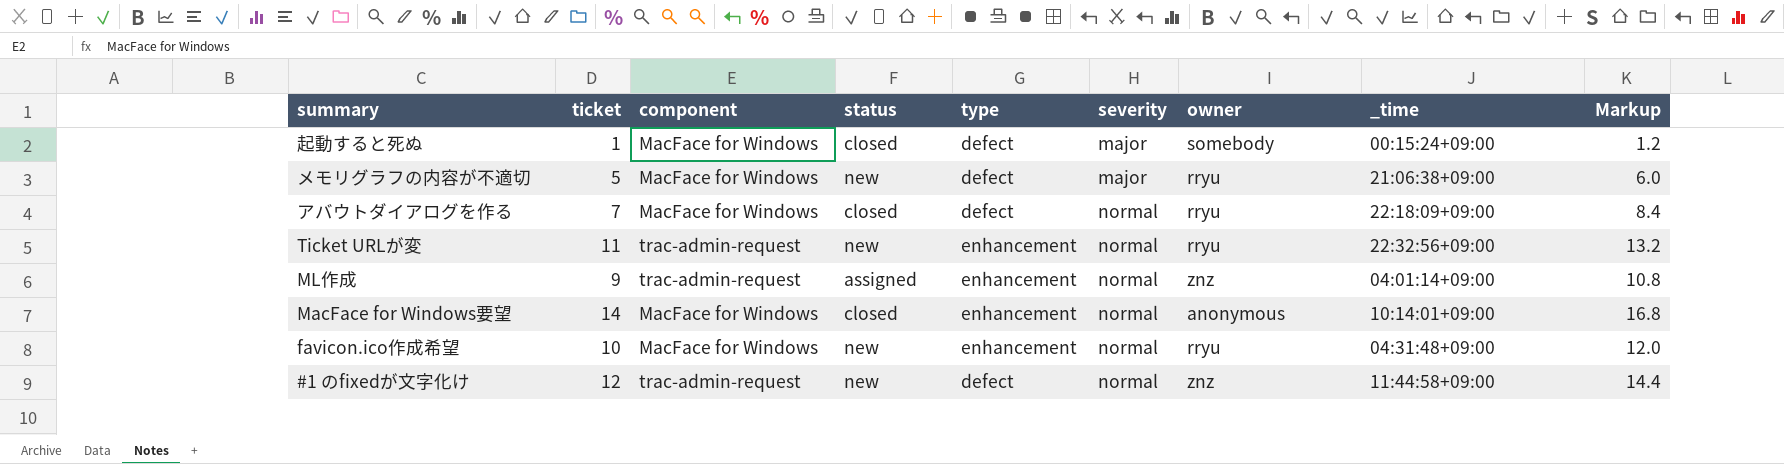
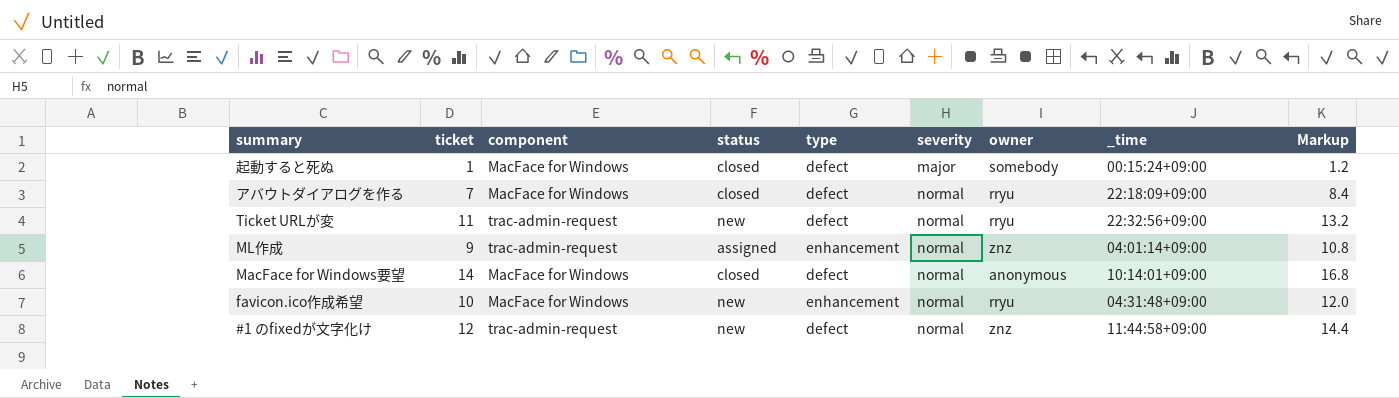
row メモリグラフの内容が不適切: 5 | MacFace for Windows | new | defect | major | rryu | 21:06:38+09:00 | 6.0 -> none
Ticket URLが変 | type: enhancement -> defect
MacFace for Windows要望 | type: enhancement -> defect

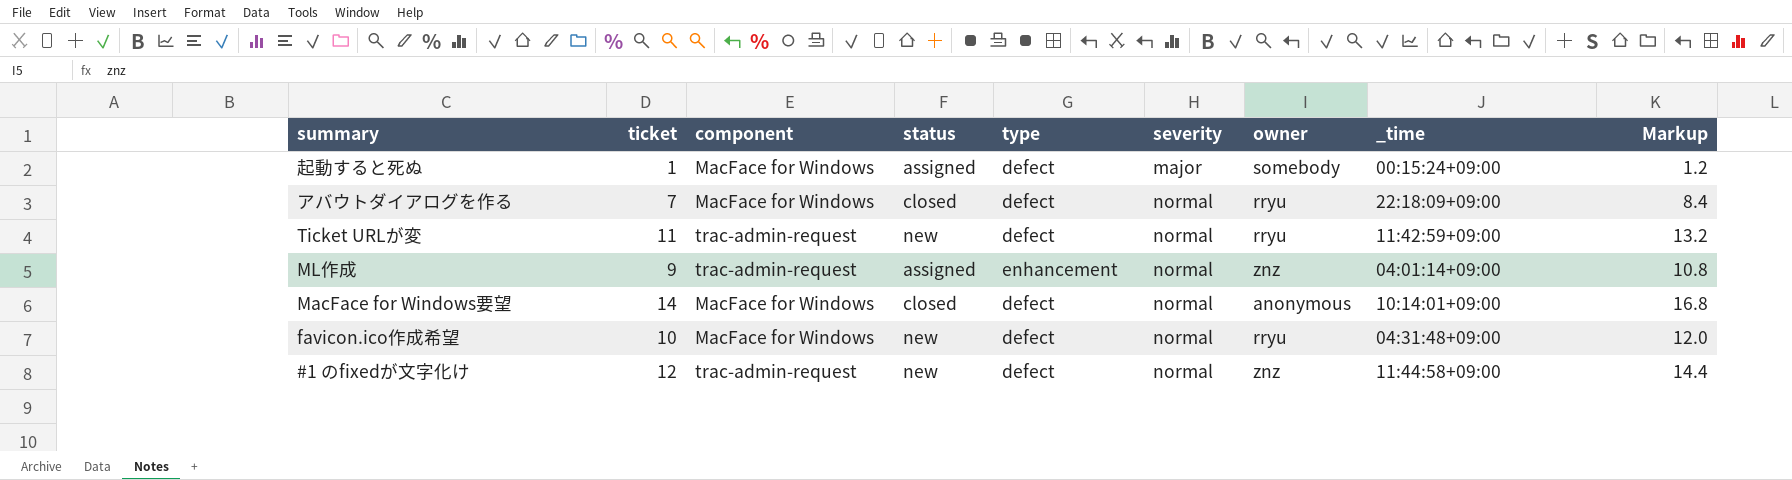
起動すると死ぬ | status: closed -> assigned
Ticket URLが変 | _time: 22:32:56+09:00 -> 11:42:59+09:00
favicon.ico作成希望 | type: enhancement -> defect

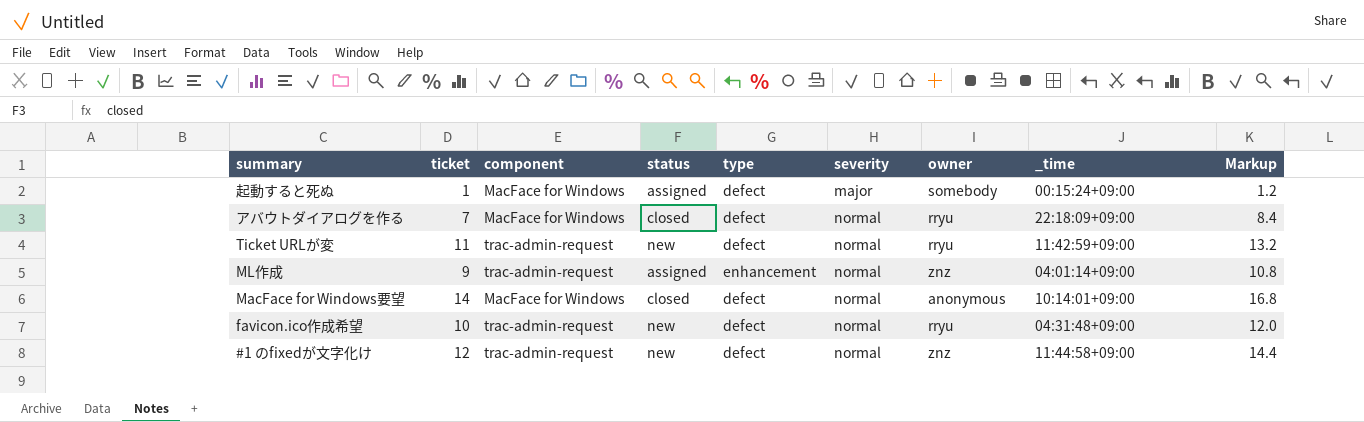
favicon.ico作成希望 | component: MacFace for Windows -> trac-admin-request

